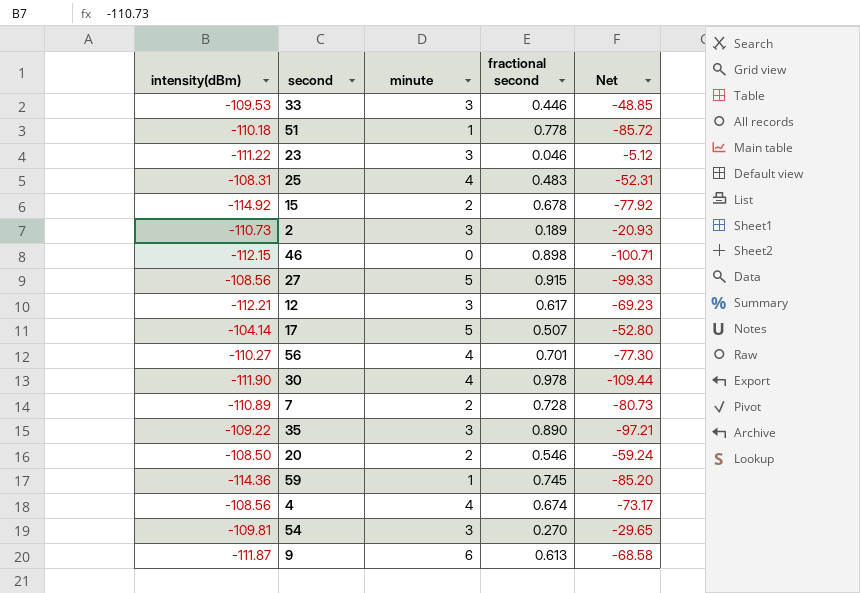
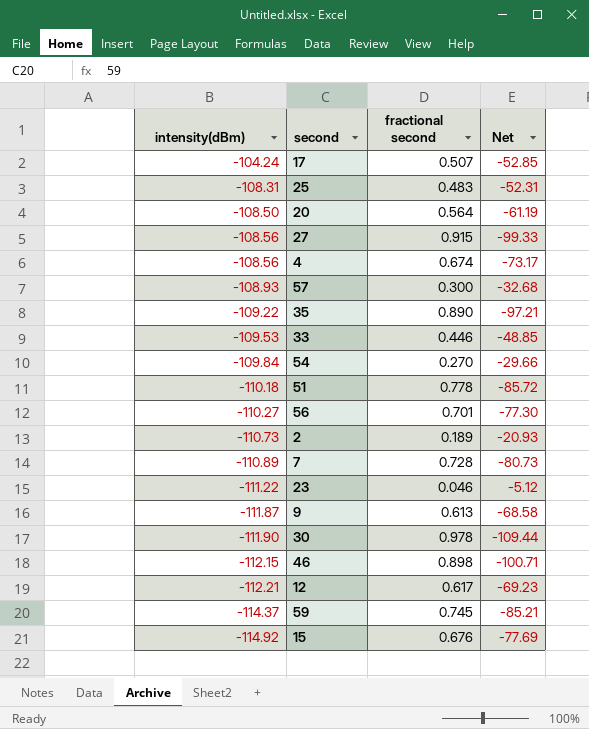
row order: none -> intensity(dBm) descending
column minute | position: 3 -> none
17 | intensity(dBm): -104.14 -> -104.24
17 | Net: -52.80 -> -52.85
20 | fractional second: 0.546 -> 0.564
20 | Net: -59.24 -> -61.19
row 57: none -> -108.93 | 0.300 | -32.68
54 | intensity(dBm): -109.81 -> -109.84
54 | Net: -29.65 -> -29.66
59 | intensity(dBm): -114.36 -> -114.37
59 | Net: -85.20 -> -85.21
15 | fractional second: 0.678 -> 0.676
15 | Net: -77.92 -> -77.69

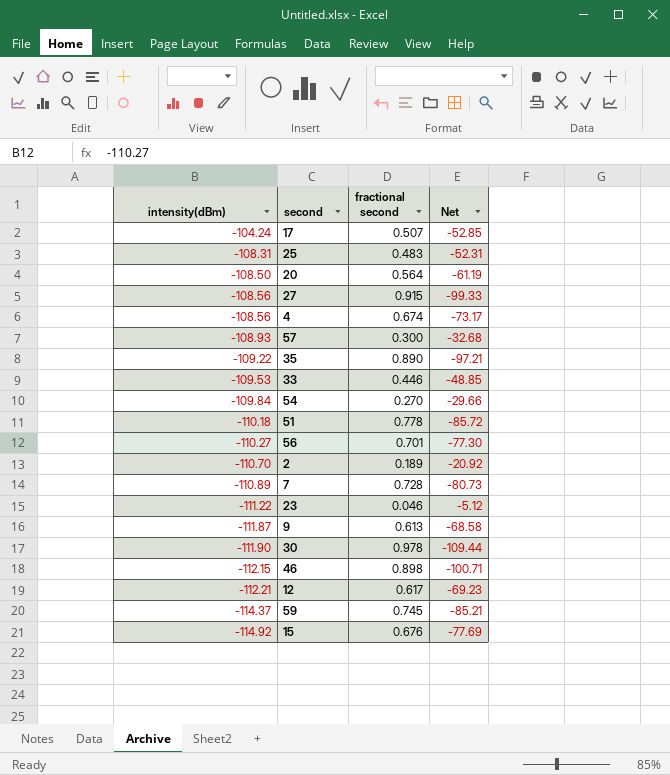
2 | intensity(dBm): -110.73 -> -110.70
2 | Net: -20.93 -> -20.92

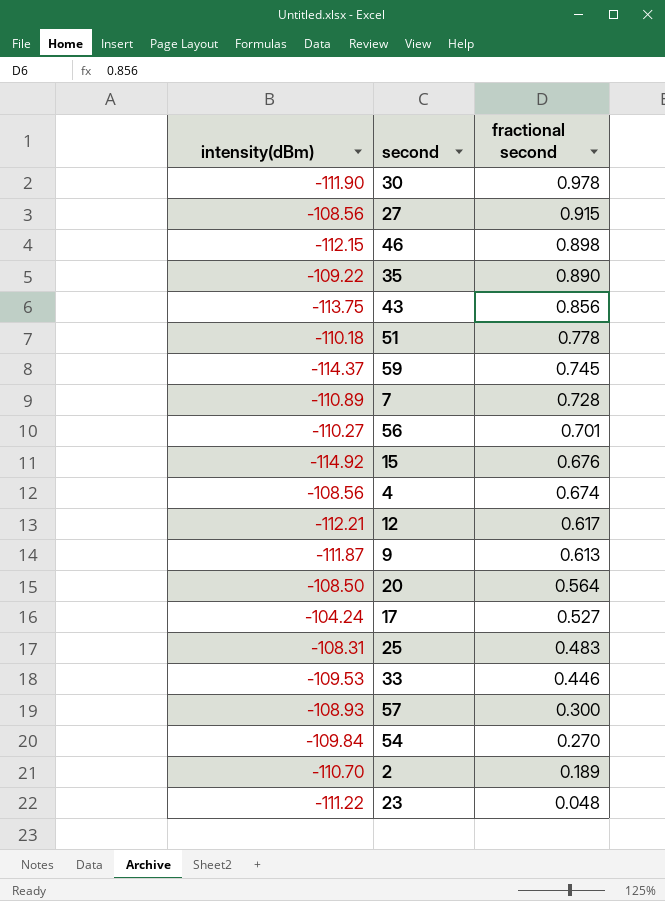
row order: intensity(dBm) descending -> fractional second descending
column Net | formula: [intensity(dBm)] * [fractional second] -> none
row 43: none -> -113.75 | 0.856
17 | fractional second: 0.507 -> 0.527
23 | fractional second: 0.046 -> 0.048

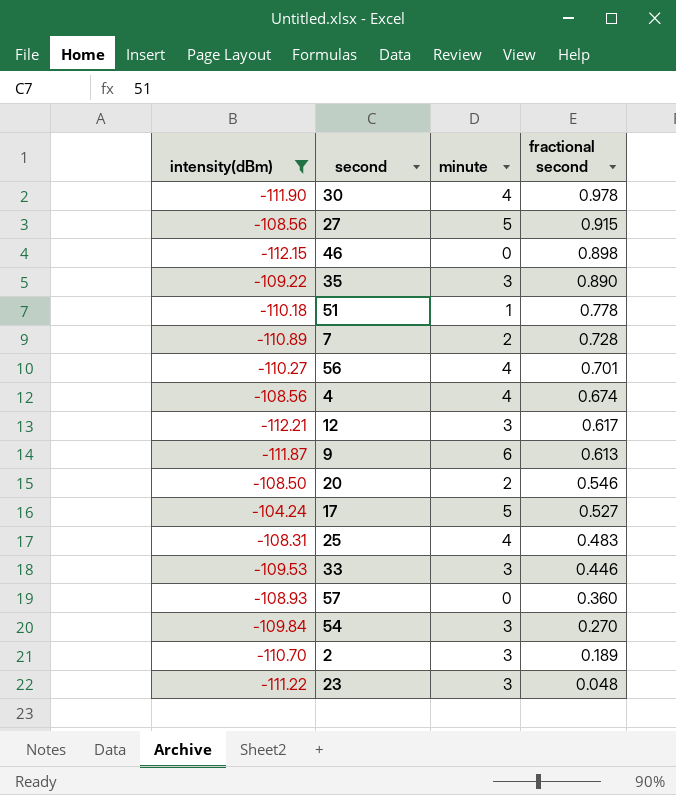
filter: none -> intensity(dBm) >= -112.21
column minute | position: none -> 3
20 | fractional second: 0.564 -> 0.546
57 | fractional second: 0.300 -> 0.360

